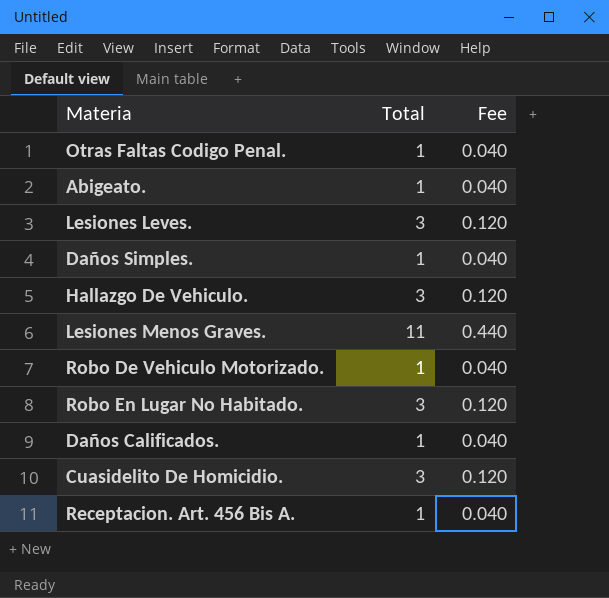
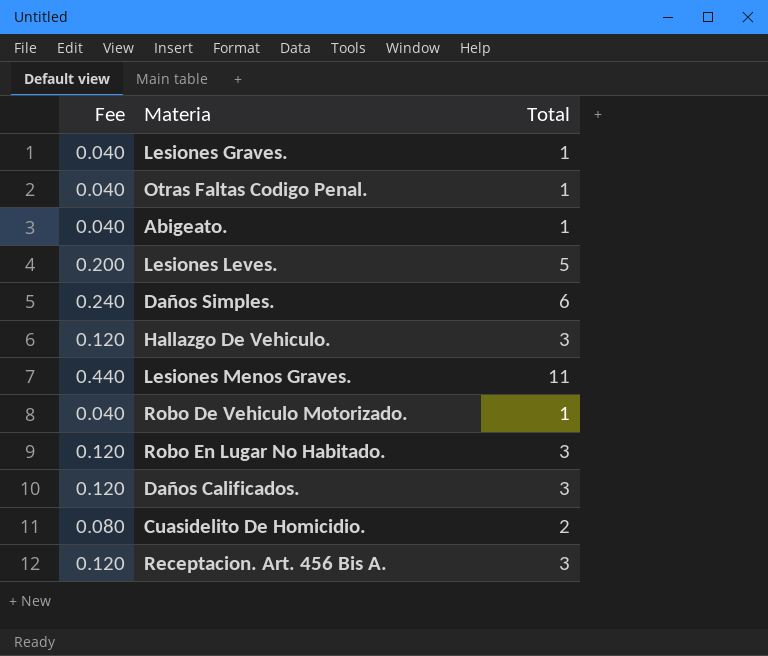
column Fee | position: 3 -> 1
row Lesiones Graves.: none -> 0.040 | 1
Lesiones Leves. | Fee: 0.120 -> 0.200
Lesiones Leves. | Total: 3 -> 5
Daños Simples. | Fee: 0.040 -> 0.240
Daños Simples. | Total: 1 -> 6
Daños Calificados. | Fee: 0.040 -> 0.120
Daños Calificados. | Total: 1 -> 3
Cuasidelito De Homicidio. | Fee: 0.120 -> 0.080
Cuasidelito De Homicidio. | Total: 3 -> 2
Receptacion. Art. 456 Bis A. | Fee: 0.040 -> 0.120
Receptacion. Art. 456 Bis A. | Total: 1 -> 3

